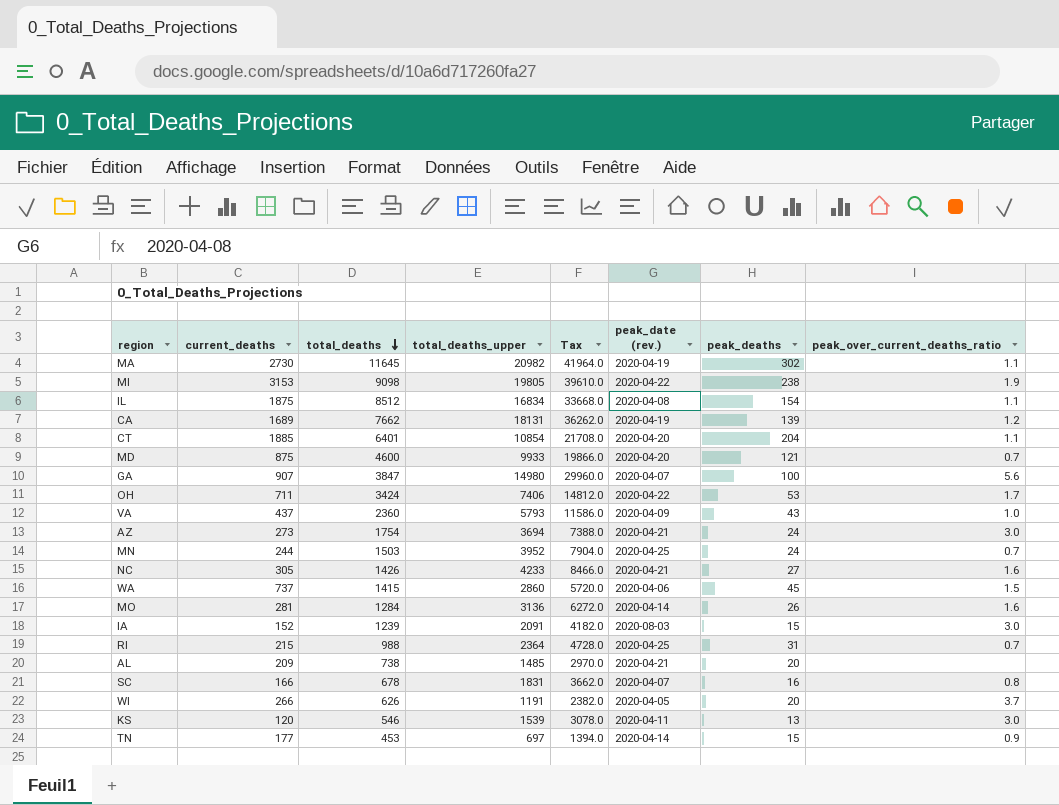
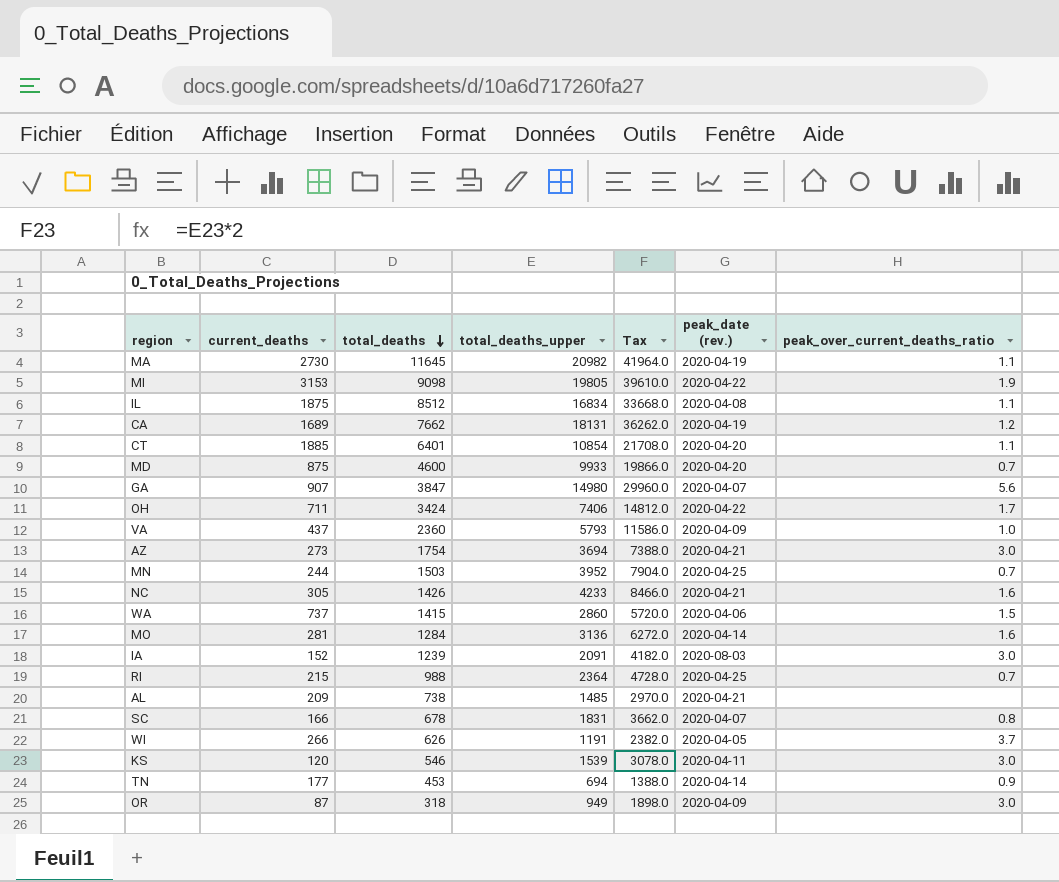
column peak_deaths | position: 7 -> none
TN | total_deaths_upper: 697 -> 694
TN | Tax: 1394.0 -> 1388.0
row OR: none -> 87 | 318 | 949 | 1898.0 | 2020-04-09 | 3.0

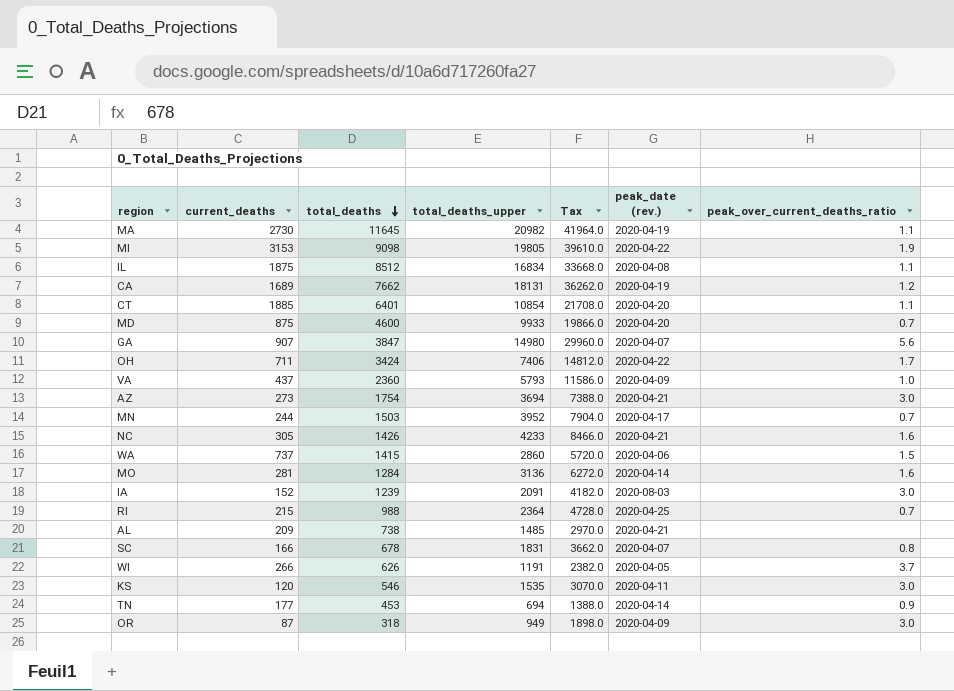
MN | peak_date (rev.): 2020-04-25 -> 2020-04-17
KS | total_deaths_upper: 1539 -> 1535
KS | Tax: 3078.0 -> 3070.0

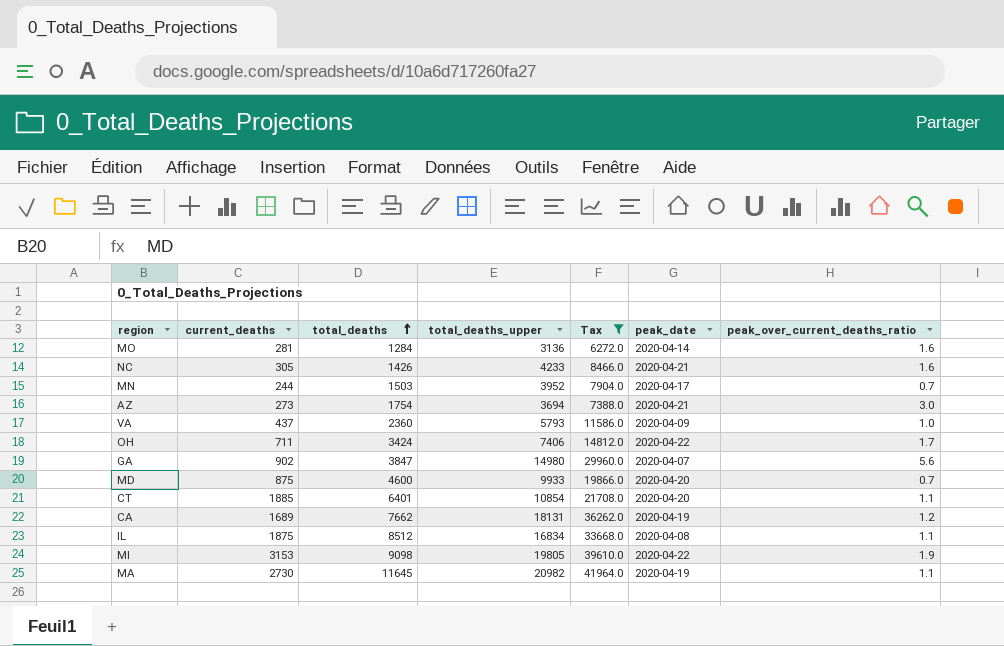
filter: none -> Tax >= 6272.0
row order: total_deaths descending -> total_deaths ascending
column name: peak_date (rev.) -> peak_date
GA | current_deaths: 907 -> 902

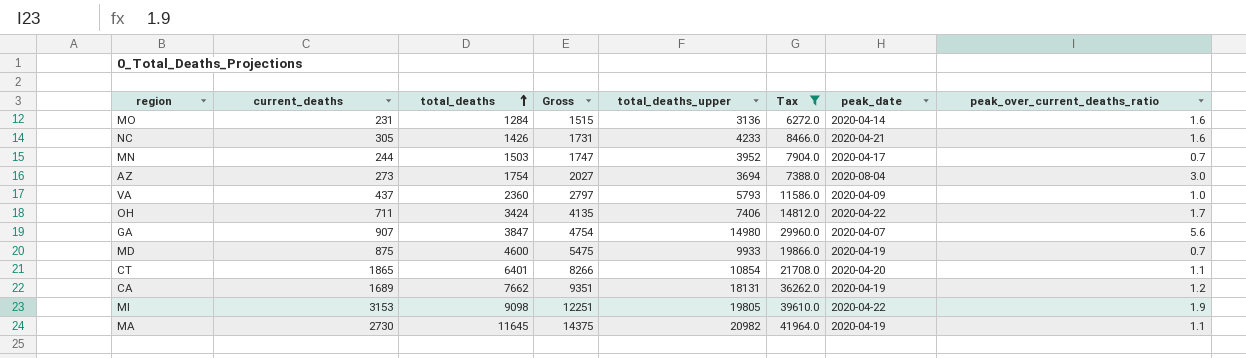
column Gross | formula: none -> [current_deaths] + [total_deaths]
row IL: 1875 | 8512 | 16834 | 33668.0 | 2020-04-08 | 1.1 -> none
MO | current_deaths: 281 -> 231
AZ | peak_date: 2020-04-21 -> 2020-08-04
GA | current_deaths: 902 -> 907
MD | peak_date: 2020-04-20 -> 2020-04-19
CT | current_deaths: 1885 -> 1865

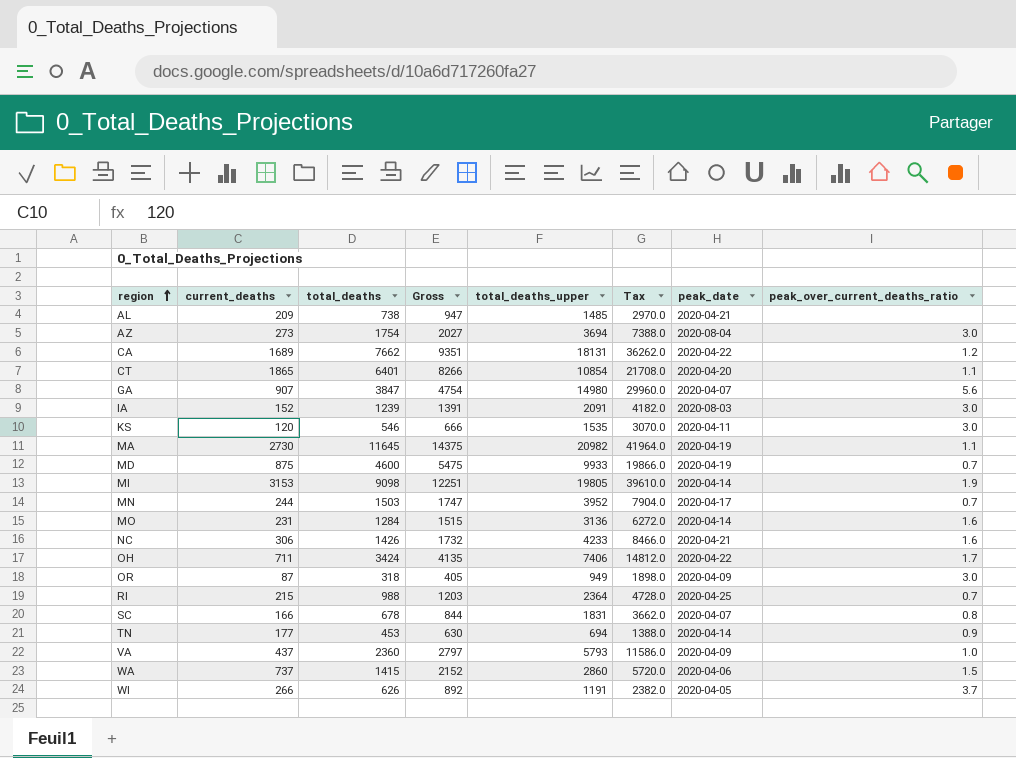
filter: Tax >= 6272.0 -> none
row order: total_deaths ascending -> region ascending
CA | peak_date: 2020-04-19 -> 2020-04-22
MI | peak_date: 2020-04-22 -> 2020-04-14
NC | current_deaths: 305 -> 306
NC | Gross: 1731 -> 1732

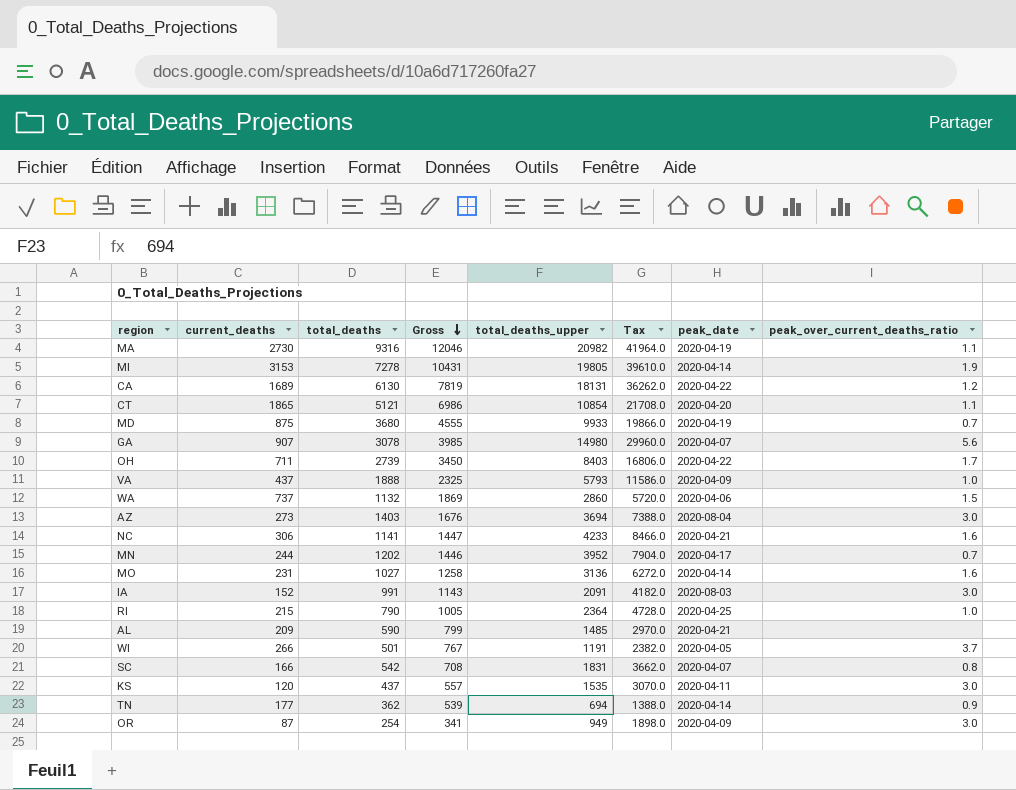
row order: region ascending -> Gross descending
MA | total_deaths: 11645 -> 9316
MA | Gross: 14375 -> 12046
MI | total_deaths: 9098 -> 7278
MI | Gross: 12251 -> 10431
CA | total_deaths: 7662 -> 6130
CA | Gross: 9351 -> 7819
CT | total_deaths: 6401 -> 5121
CT | Gross: 8266 -> 6986
MD | total_deaths: 4600 -> 3680
MD | Gross: 5475 -> 4555
GA | total_deaths: 3847 -> 3078
GA | Gross: 4754 -> 3985
OH | total_deaths: 3424 -> 2739
OH | Gross: 4135 -> 3450
OH | total_deaths_upper: 7406 -> 8403
OH | Tax: 14812.0 -> 16806.0
VA | total_deaths: 2360 -> 1888
VA | Gross: 2797 -> 2325
WA | total_deaths: 1415 -> 1132
WA | Gross: 2152 -> 1869
AZ | total_deaths: 1754 -> 1403
AZ | Gross: 2027 -> 1676
NC | total_deaths: 1426 -> 1141
NC | Gross: 1732 -> 1447
MN | total_deaths: 1503 -> 1202
MN | Gross: 1747 -> 1446
MO | total_deaths: 1284 -> 1027
MO | Gross: 1515 -> 1258
IA | total_deaths: 1239 -> 991
IA | Gross: 1391 -> 1143
RI | total_deaths: 988 -> 790
RI | Gross: 1203 -> 1005
RI | peak_over_current_deaths_ratio: 0.7 -> 1.0
AL | total_deaths: 738 -> 590
AL | Gross: 947 -> 799
WI | total_deaths: 626 -> 501
WI | Gross: 892 -> 767
SC | total_deaths: 678 -> 542
SC | Gross: 844 -> 708
KS | total_deaths: 546 -> 437
KS | Gross: 666 -> 557
TN | total_deaths: 453 -> 362
TN | Gross: 630 -> 539
OR | total_deaths: 318 -> 254
OR | Gross: 405 -> 341

